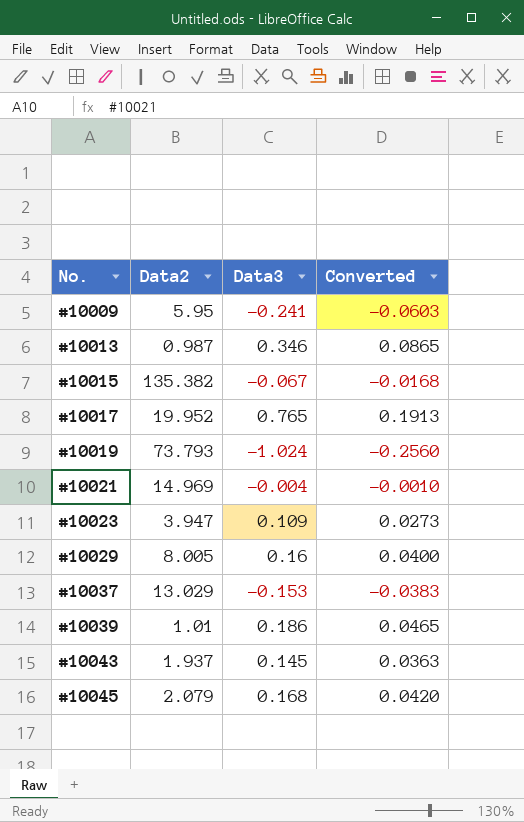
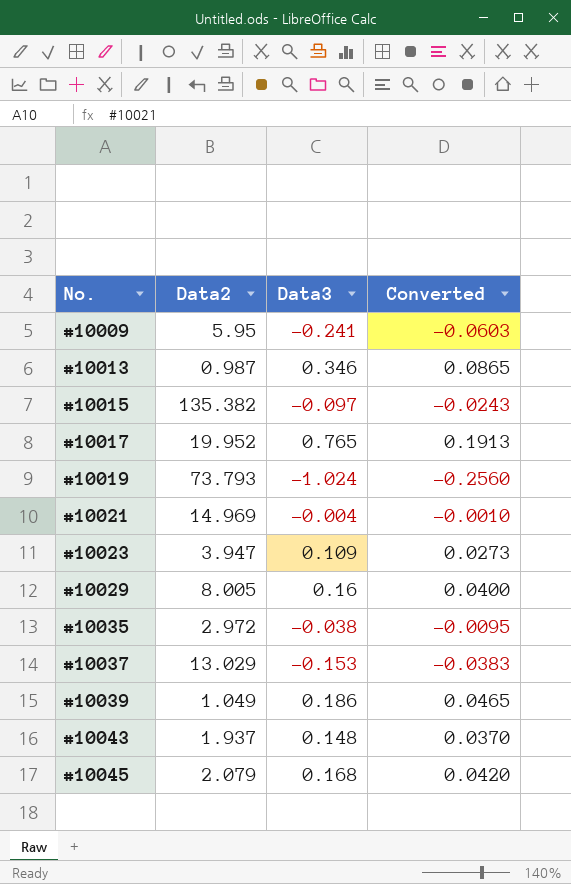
#10015 | Data3: -0.067 -> -0.097
#10015 | Converted: -0.0168 -> -0.0243
row #10035: none -> 2.972 | -0.038 | -0.0095
#10039 | Data2: 1.01 -> 1.049
#10043 | Data3: 0.145 -> 0.148
#10043 | Converted: 0.0363 -> 0.0370

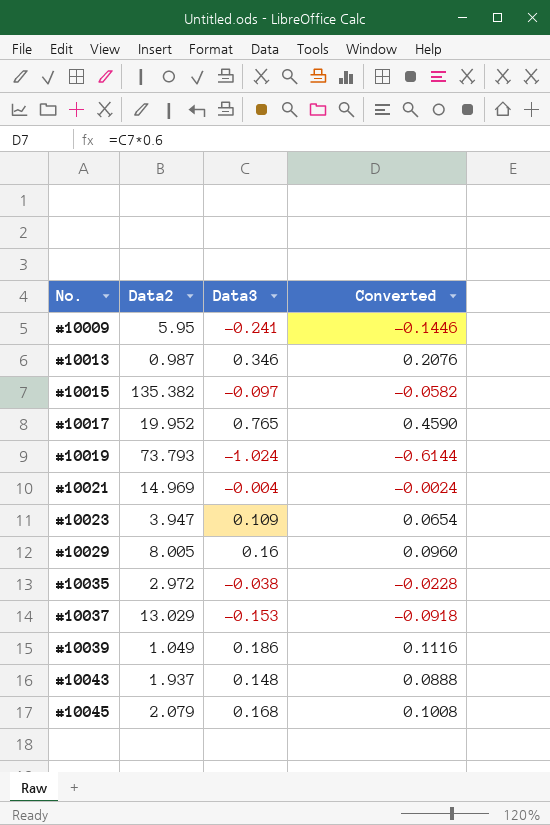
column Converted | formula: [Data3] * 0.25 -> [Data3] * 0.6

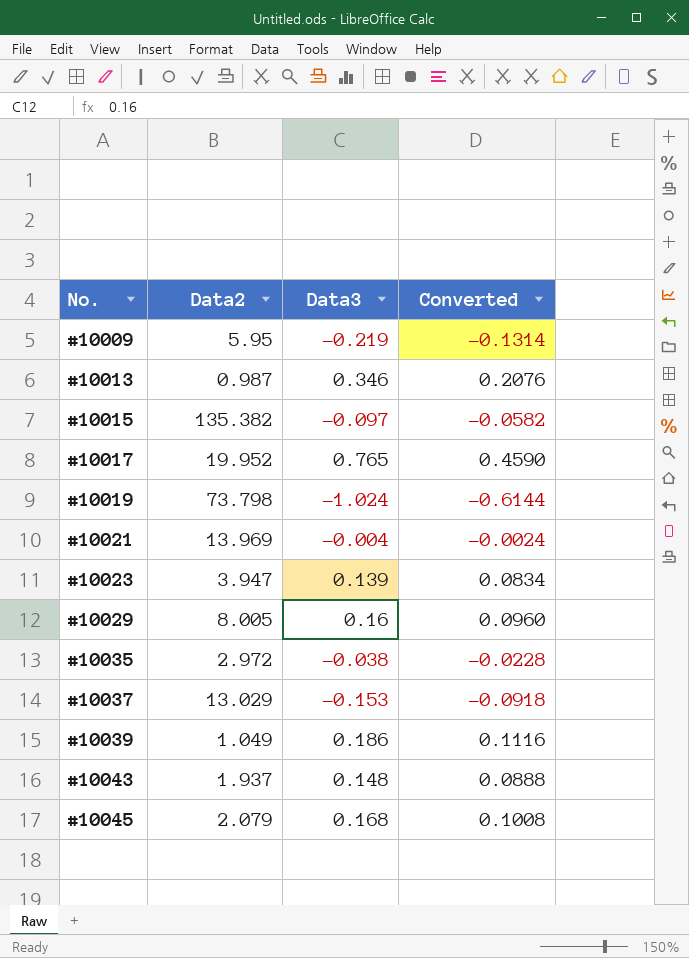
#10009 | Data3: -0.241 -> -0.219
#10009 | Converted: -0.1446 -> -0.1314
#10019 | Data2: 73.793 -> 73.798
#10021 | Data2: 14.969 -> 13.969
#10023 | Data3: 0.109 -> 0.139
#10023 | Converted: 0.0654 -> 0.0834

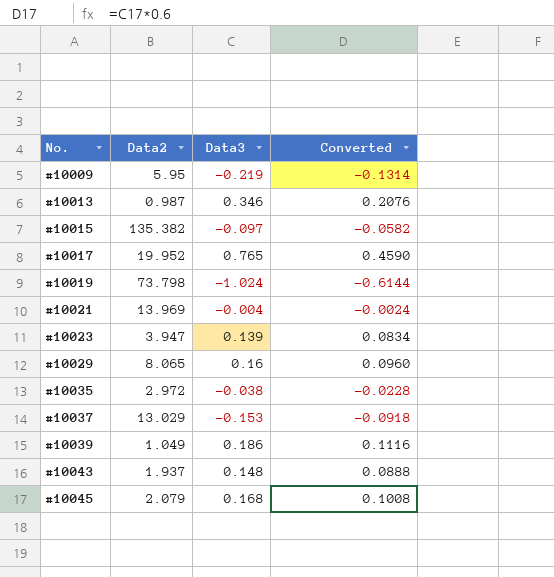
#10029 | Data2: 8.005 -> 8.065

